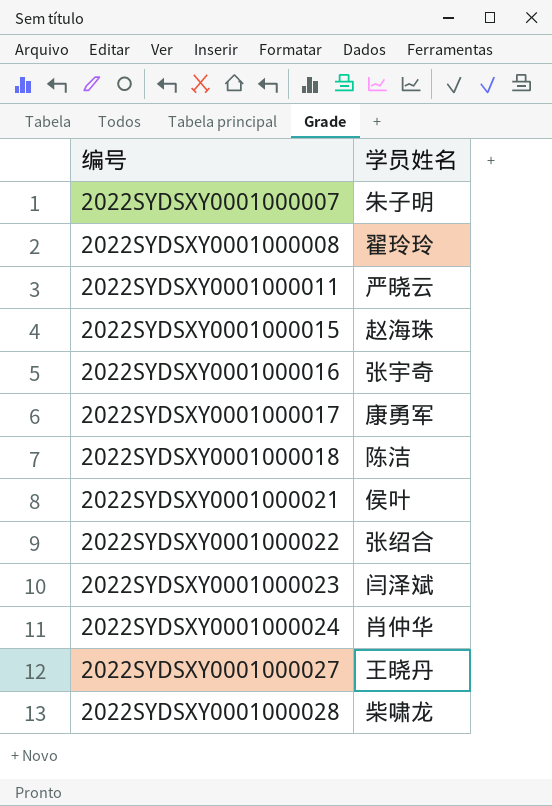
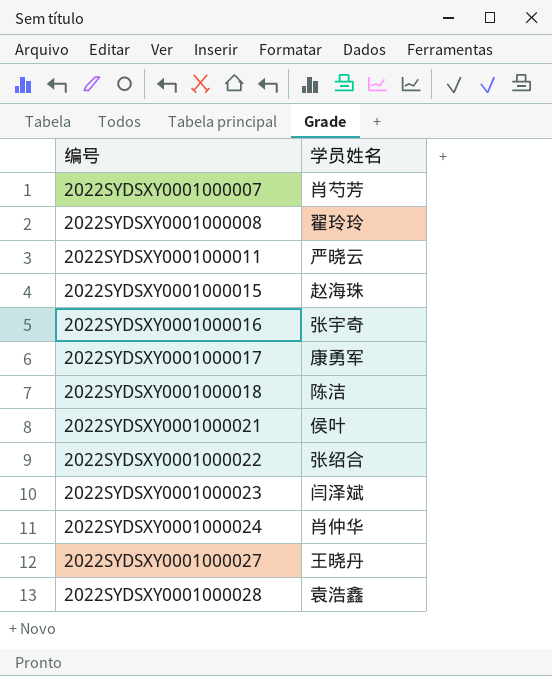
2022SYDSXY0001000007 | 学员姓名: 朱子明 -> 肖芍芳
2022SYDSXY0001000028 | 学员姓名: 柴啸龙 -> 袁浩鑫

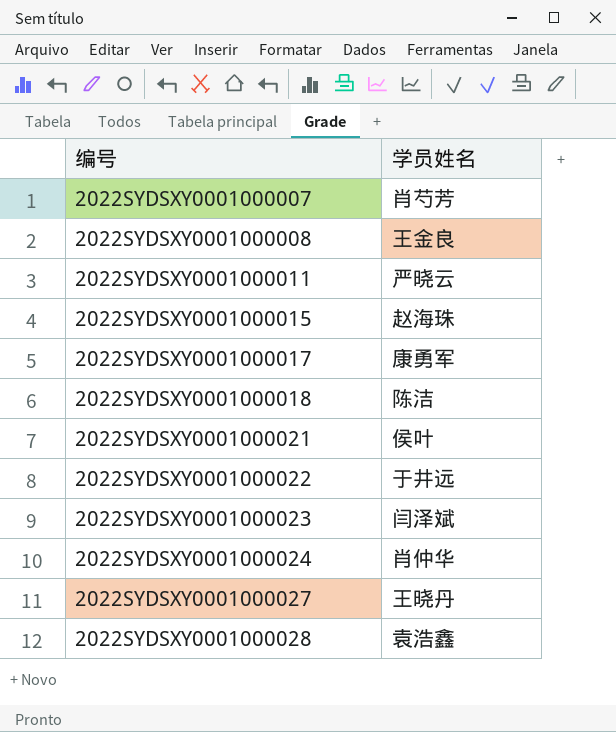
row 2022SYDSXY0001000016: 张宇奇 -> none
2022SYDSXY0001000008 | 学员姓名: 翟玲玲 -> 王金良
2022SYDSXY0001000022 | 学员姓名: 张绍合 -> 于井远

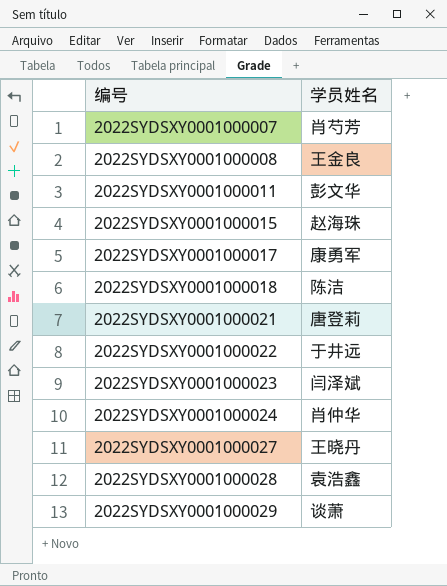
2022SYDSXY0001000011 | 学员姓名: 严晓云 -> 彭文华
2022SYDSXY0001000021 | 学员姓名: 侯叶 -> 唐登莉
row 2022SYDSXY0001000029: none -> 谈萧

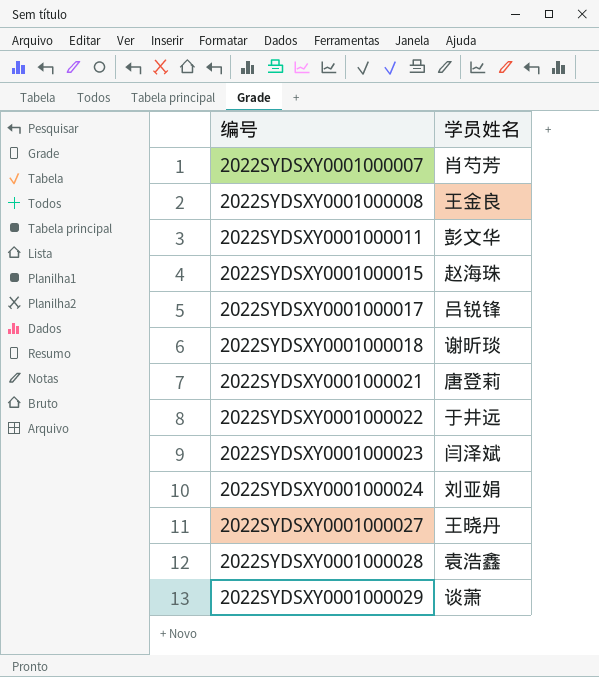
2022SYDSXY0001000017 | 学员姓名: 康勇军 -> 吕锐锋
2022SYDSXY0001000018 | 学员姓名: 陈洁 -> 谢昕琰
2022SYDSXY0001000024 | 学员姓名: 肖仲华 -> 刘亚娟

